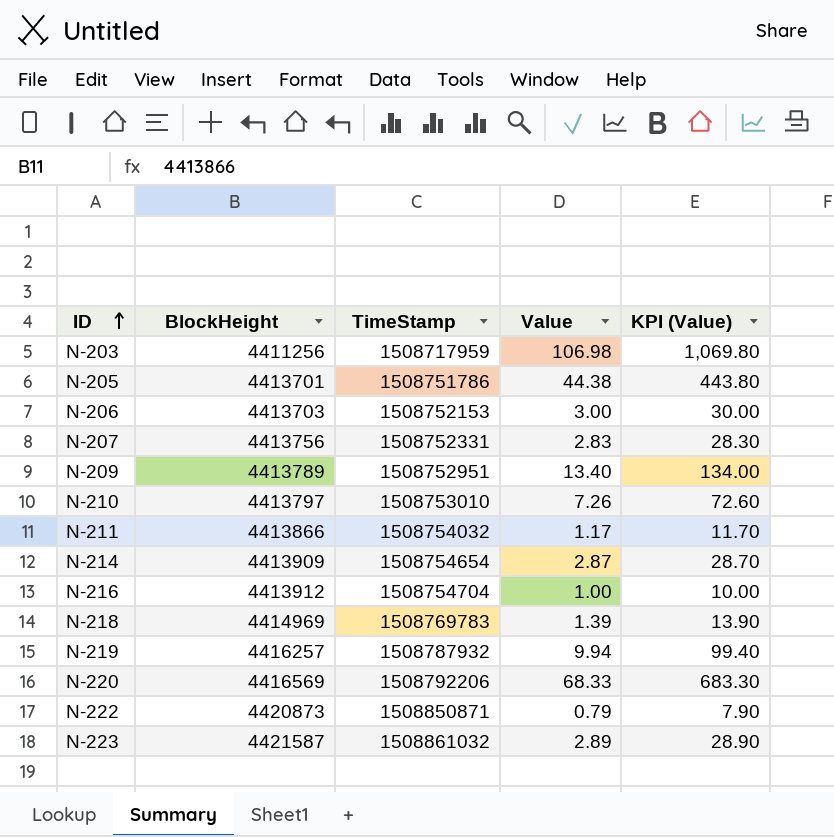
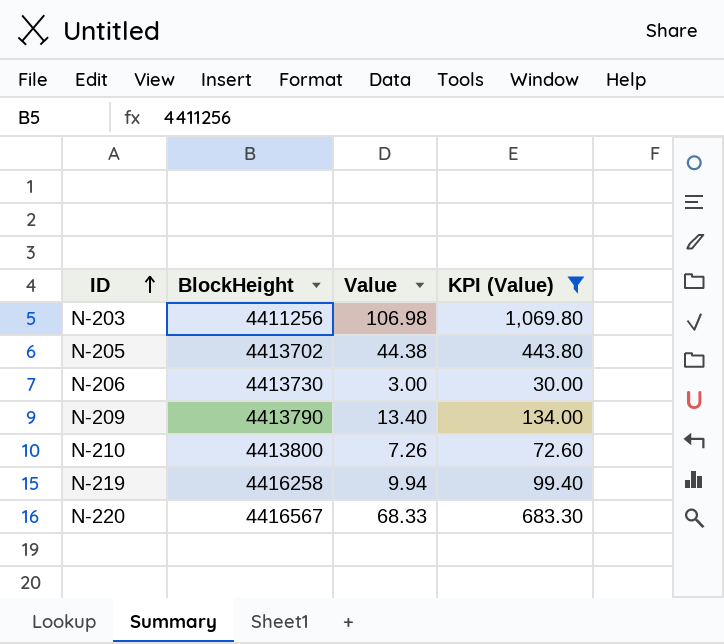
filter: none -> KPI (Value) >= 30.00
column TimeStamp | position: 3 -> none
N-205 | BlockHeight: 4413701 -> 4413702
N-206 | BlockHeight: 4413703 -> 4413730
N-209 | BlockHeight: 4413789 -> 4413790
N-210 | BlockHeight: 4413797 -> 4413800
N-219 | BlockHeight: 4416257 -> 4416258
N-220 | BlockHeight: 4416569 -> 4416567

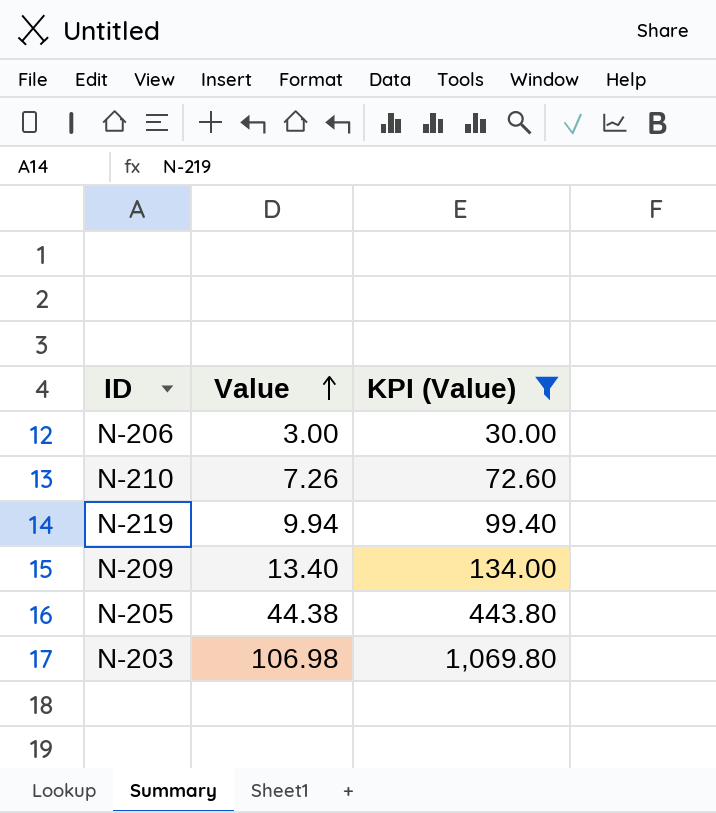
row order: ID ascending -> Value ascending
column BlockHeight | position: 2 -> none
row N-220: 4416567 | 68.33 | 683.30 -> none

